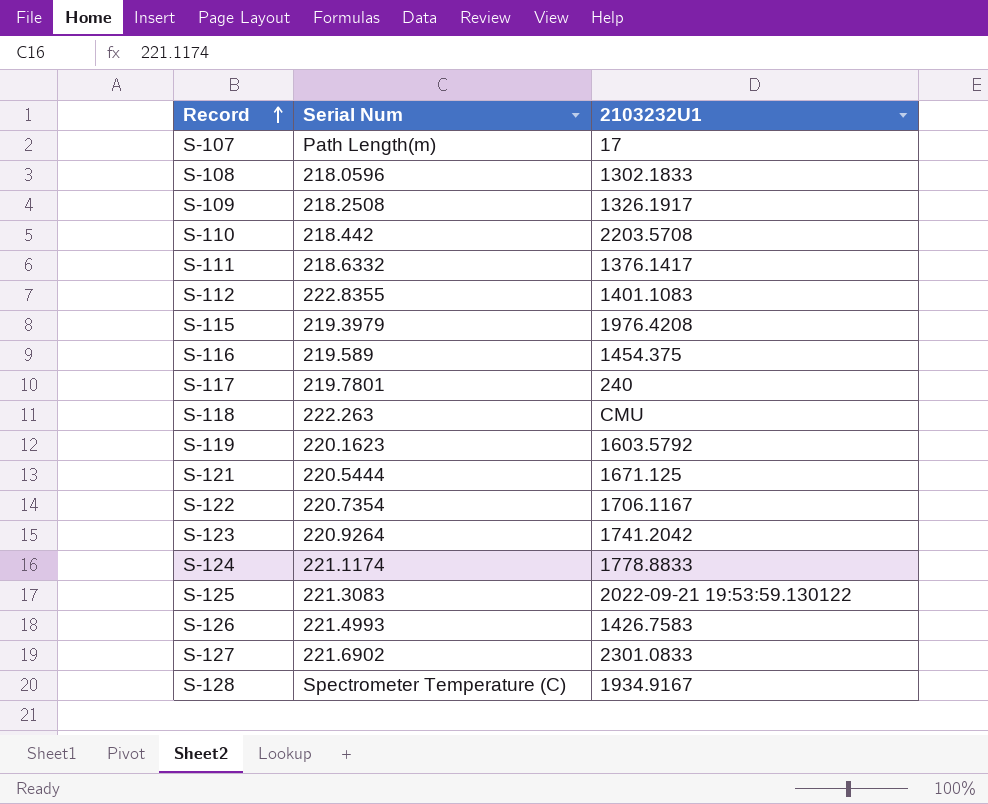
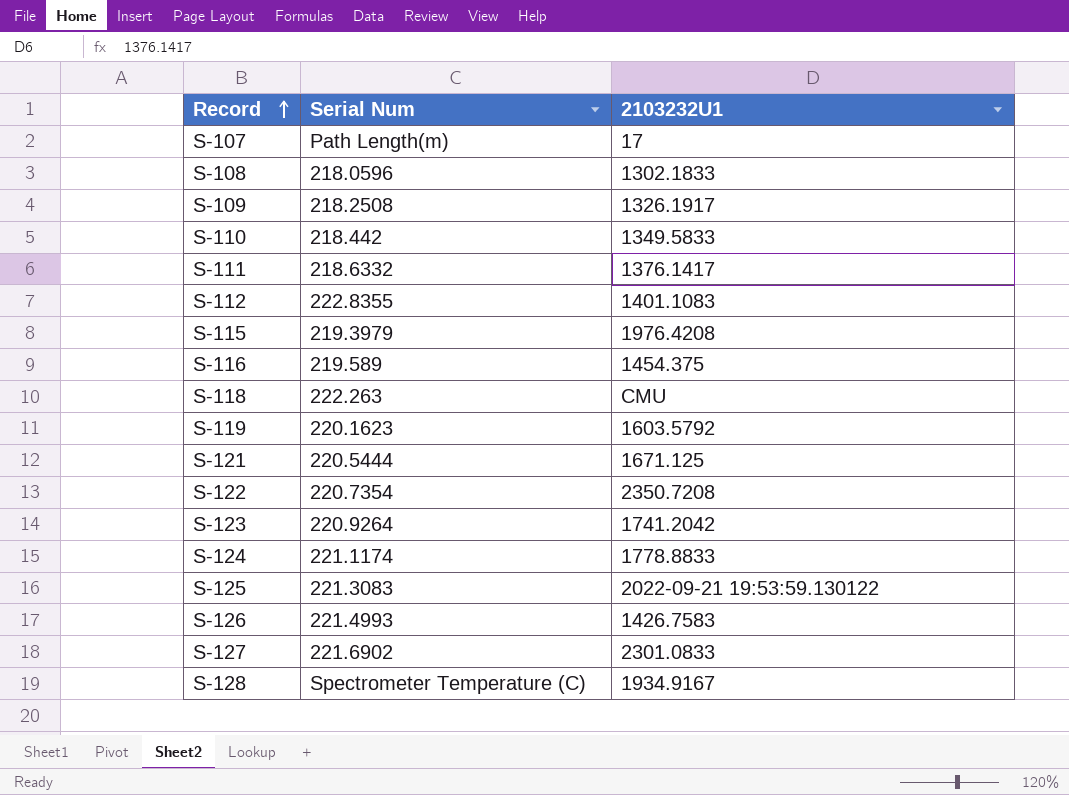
row S-117: 219.7801 | 240 -> none
S-110 | 2103232U1: 2203.5708 -> 1349.5833
S-122 | 2103232U1: 1706.1167 -> 2350.7208

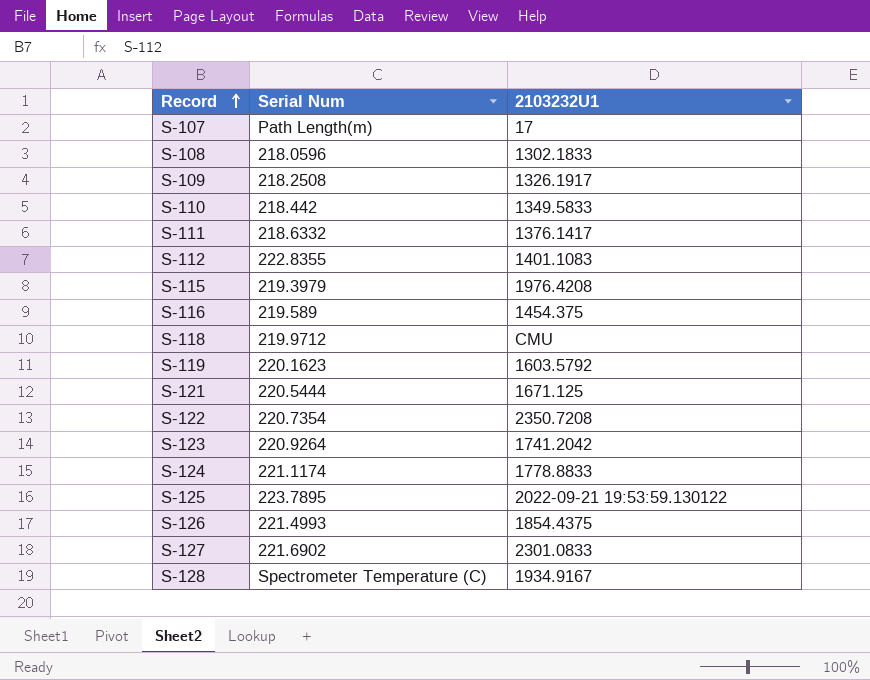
S-118 | Serial Num: 222.263 -> 219.9712
S-125 | Serial Num: 221.3083 -> 223.7895
S-126 | 2103232U1: 1426.7583 -> 1854.4375

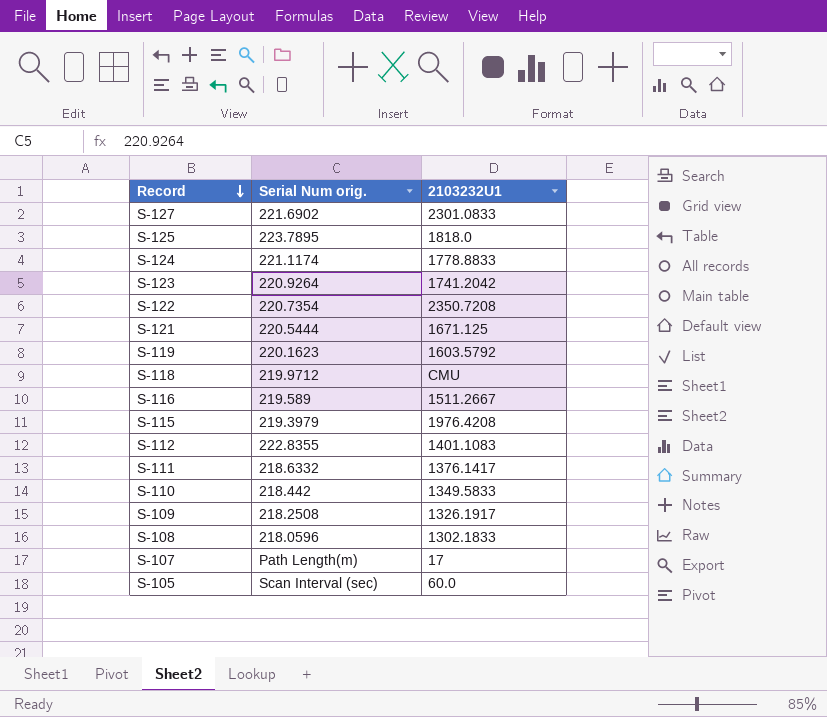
row order: Record ascending -> Record descending
column name: Serial Num -> Serial Num orig.
row S-126: 221.4993 | 1854.4375 -> none
row S-128: Spectrometer Temperature (C) | 1934.9167 -> none
S-125 | 2103232U1: 2022-09-21 19:53:59.130122 -> 1818.0
S-116 | 2103232U1: 1454.375 -> 1511.2667
row S-105: none -> Scan Interval (sec) | 60.0

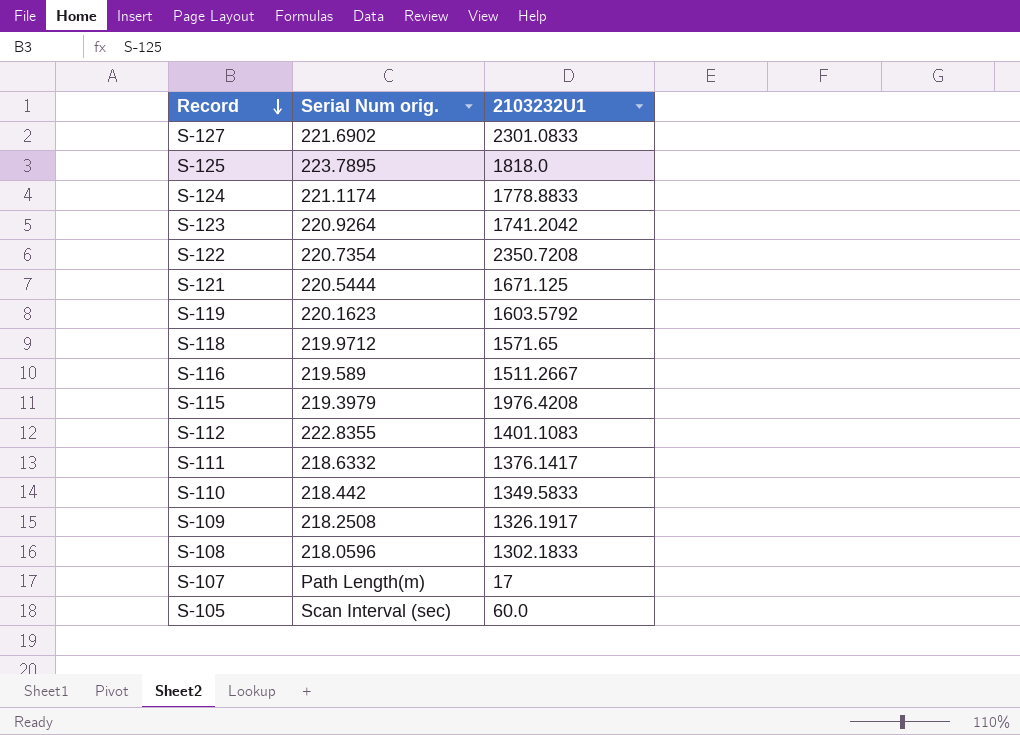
S-118 | 2103232U1: CMU -> 1571.65

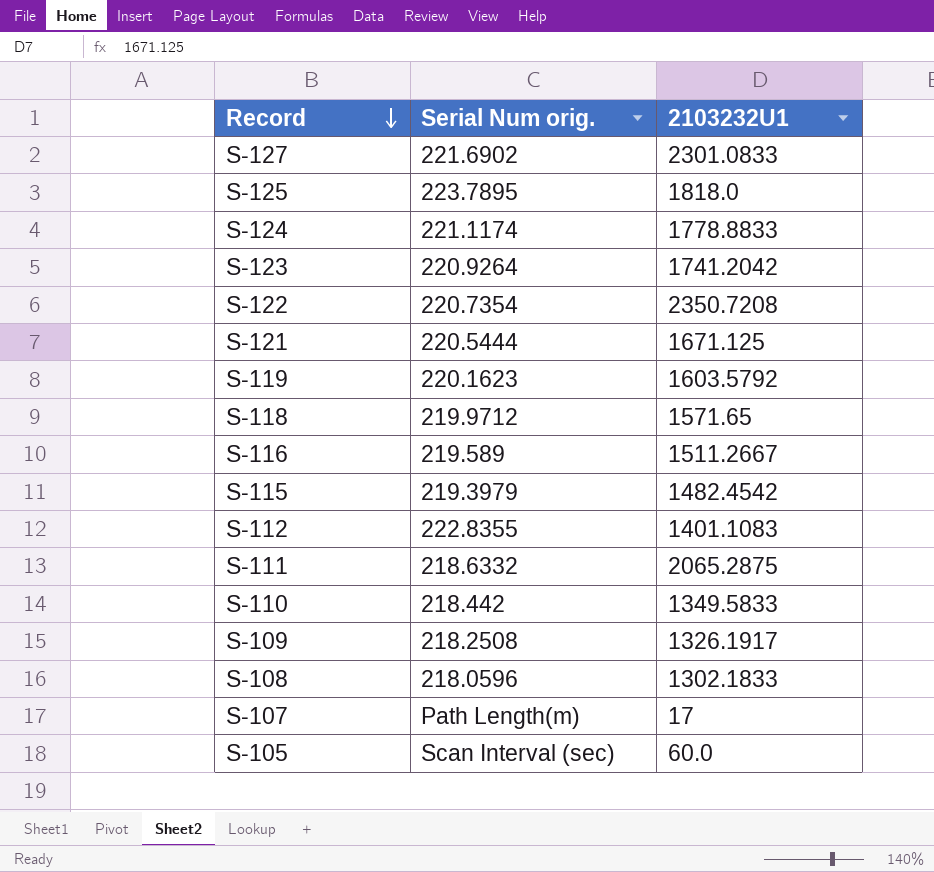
S-115 | 2103232U1: 1976.4208 -> 1482.4542
S-111 | 2103232U1: 1376.1417 -> 2065.2875

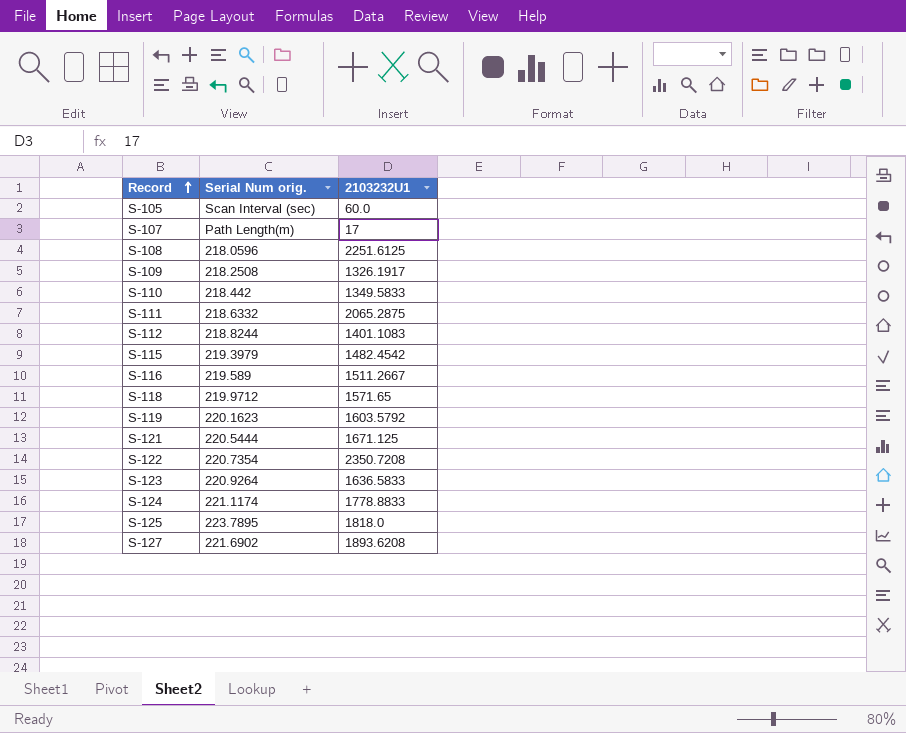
row order: Record descending -> Record ascending
S-108 | 2103232U1: 1302.1833 -> 2251.6125
S-112 | Serial Num orig.: 222.8355 -> 218.8244
S-123 | 2103232U1: 1741.2042 -> 1636.5833
S-127 | 2103232U1: 2301.0833 -> 1893.6208

